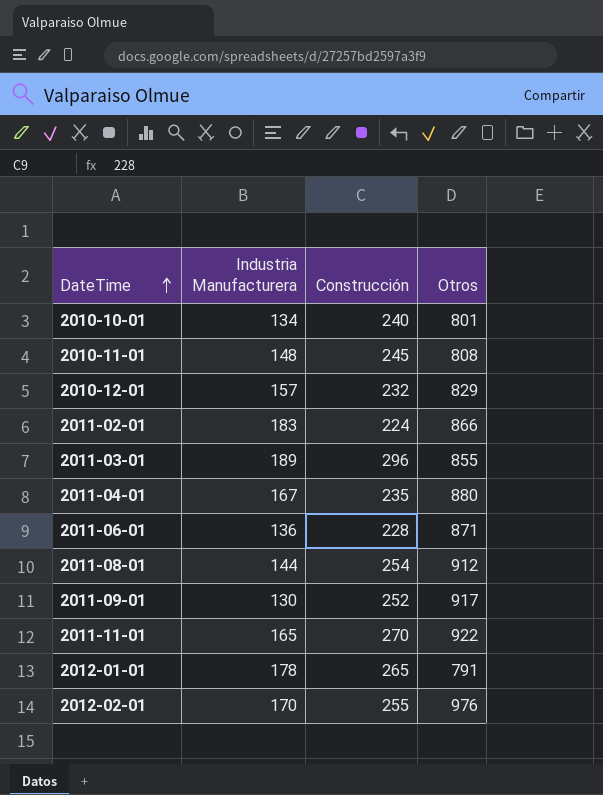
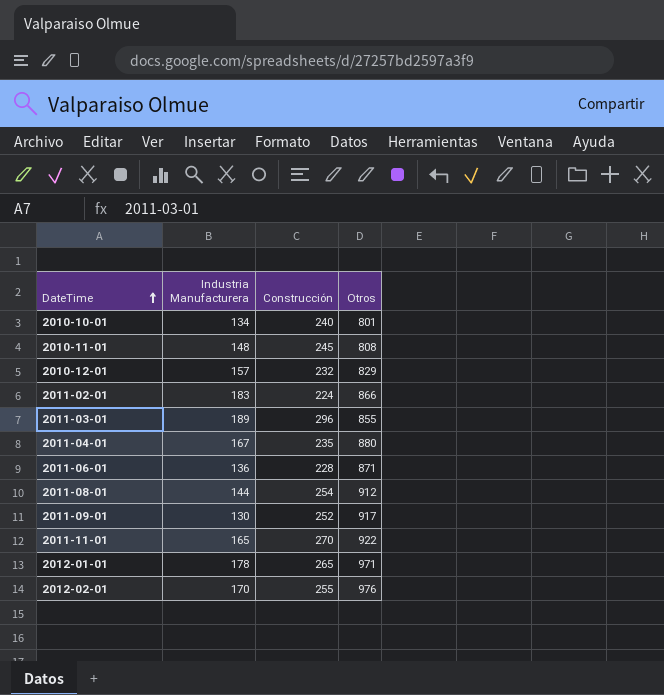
2012-01-01 | Otros: 791 -> 971

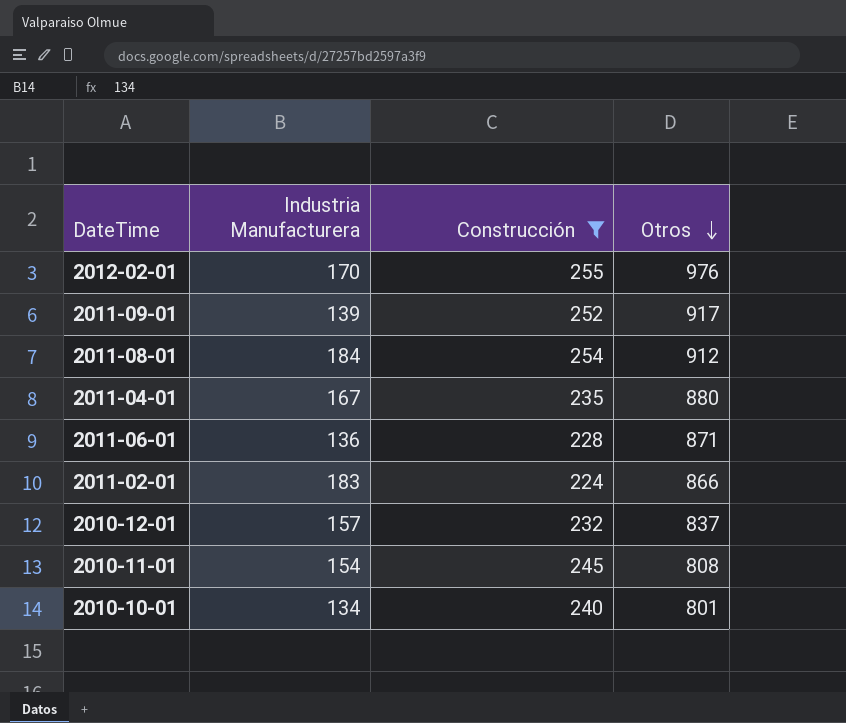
filter: none -> Construcción <= 255
row order: DateTime ascending -> Otros descending
2011-09-01 | Industria Manufacturera: 130 -> 139
2011-08-01 | Industria Manufacturera: 144 -> 184
2010-12-01 | Otros: 829 -> 837
2010-11-01 | Industria Manufacturera: 148 -> 154

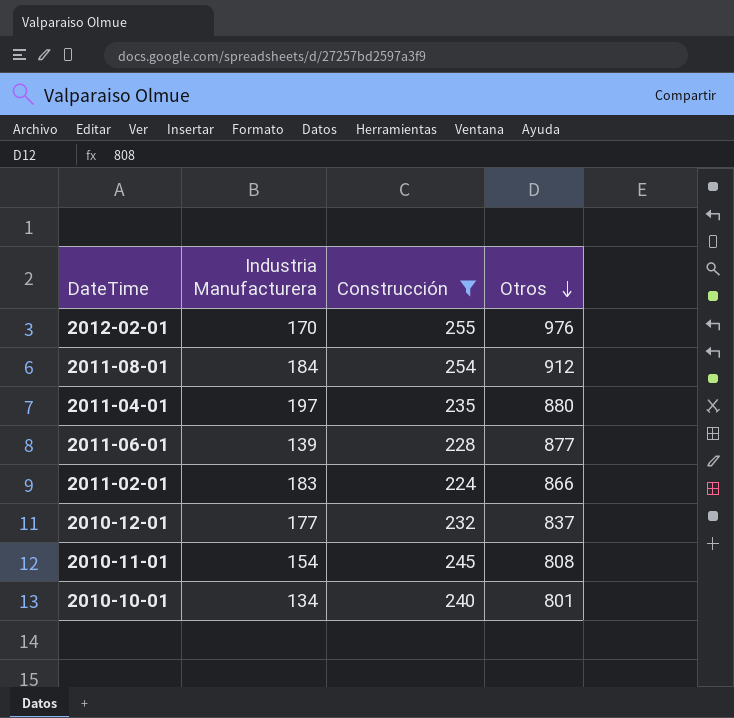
row 2011-09-01: 139 | 252 | 917 -> none
2011-04-01 | Industria Manufacturera: 167 -> 197
2011-06-01 | Industria Manufacturera: 136 -> 139
2011-06-01 | Otros: 871 -> 877
2010-12-01 | Industria Manufacturera: 157 -> 177

